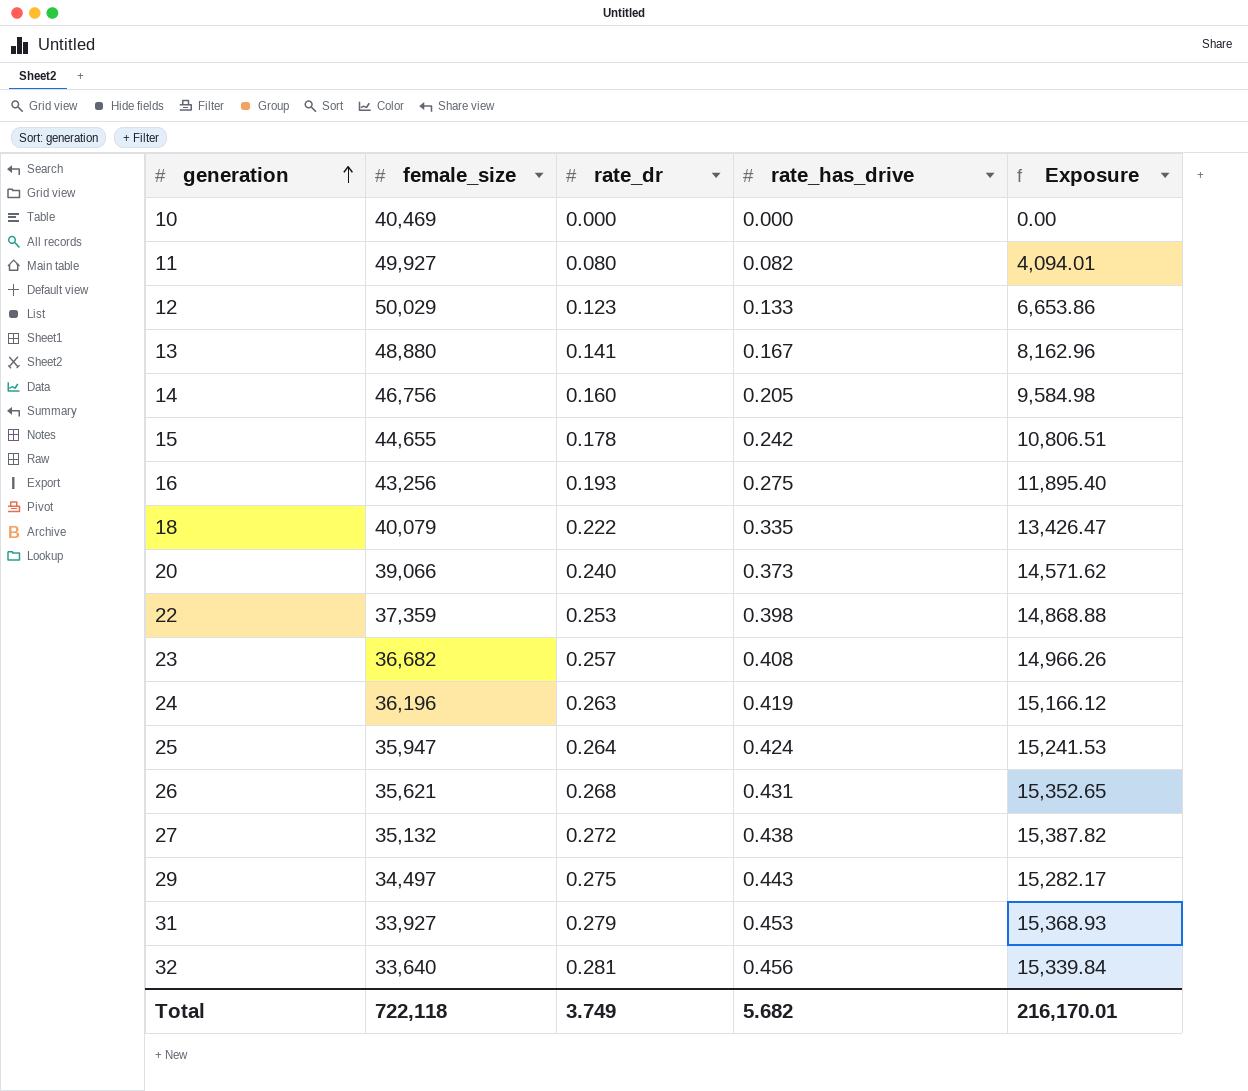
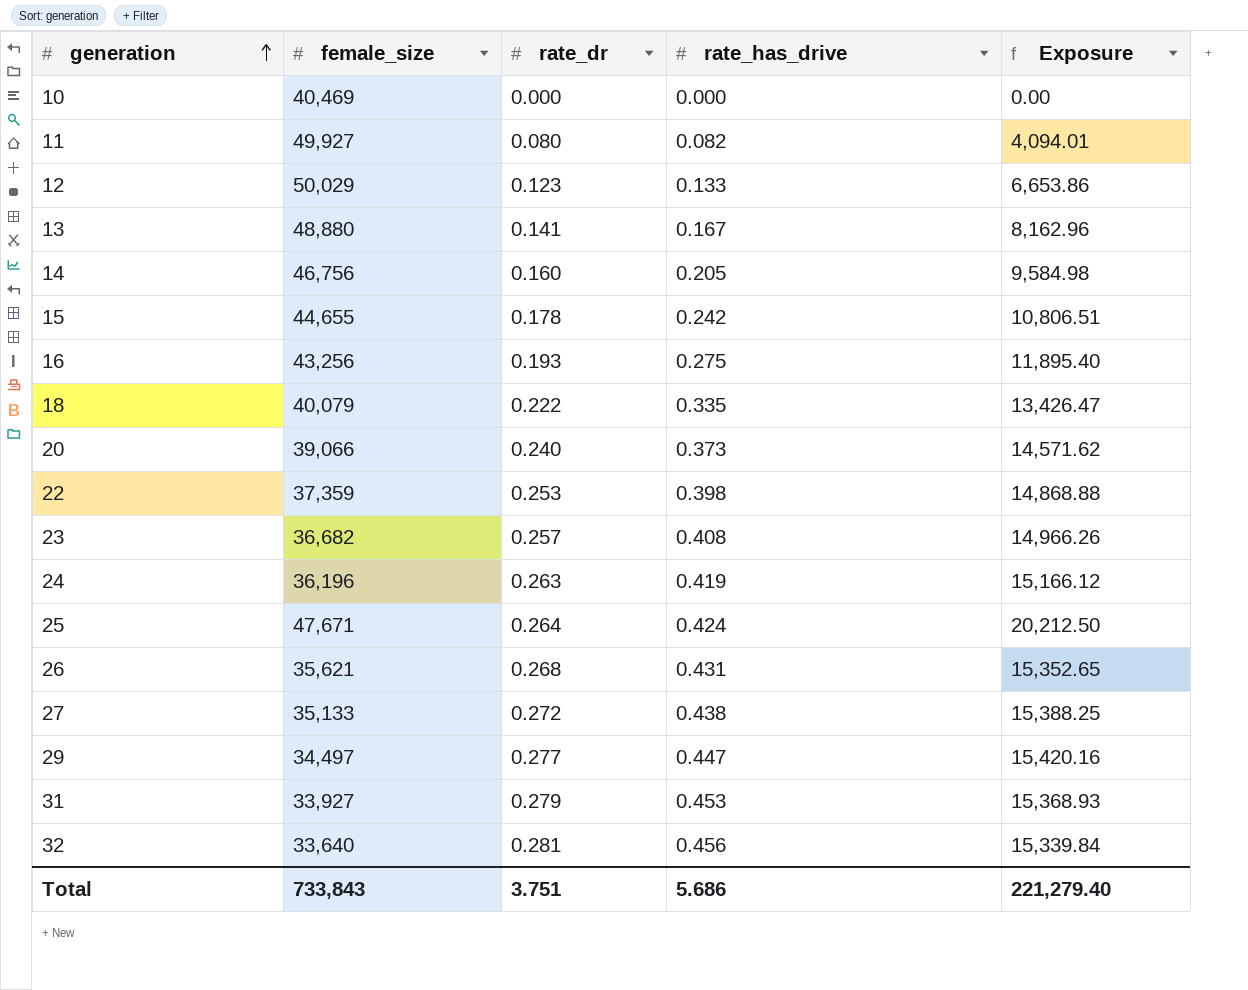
25 | female_size: 35,947 -> 47,671
25 | Exposure: 15,241.53 -> 20,212.50
27 | female_size: 35,132 -> 35,133
27 | Exposure: 15,387.82 -> 15,388.25
29 | rate_dr: 0.275 -> 0.277
29 | rate_has_drive: 0.443 -> 0.447
29 | Exposure: 15,282.17 -> 15,420.16
Total | female_size: 722,118 -> 733,843
Total | rate_dr: 3.749 -> 3.751
Total | rate_has_drive: 5.682 -> 5.686
Total | Exposure: 216,170.01 -> 221,279.40

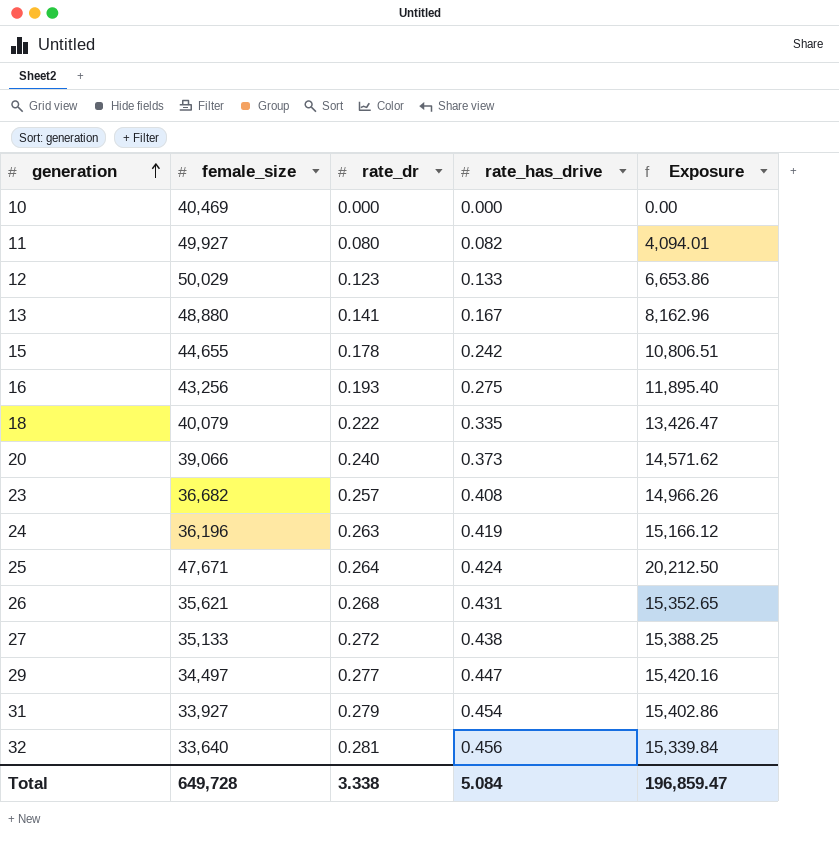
row 14: 46,756 | 0.160 | 0.205 | 9,584.98 -> none
row 22: 37,359 | 0.253 | 0.398 | 14,868.88 -> none
31 | rate_has_drive: 0.453 -> 0.454
31 | Exposure: 15,368.93 -> 15,402.86
Total | female_size: 733,843 -> 649,728
Total | rate_dr: 3.751 -> 3.338
Total | rate_has_drive: 5.686 -> 5.084
Total | Exposure: 221,279.40 -> 196,859.47

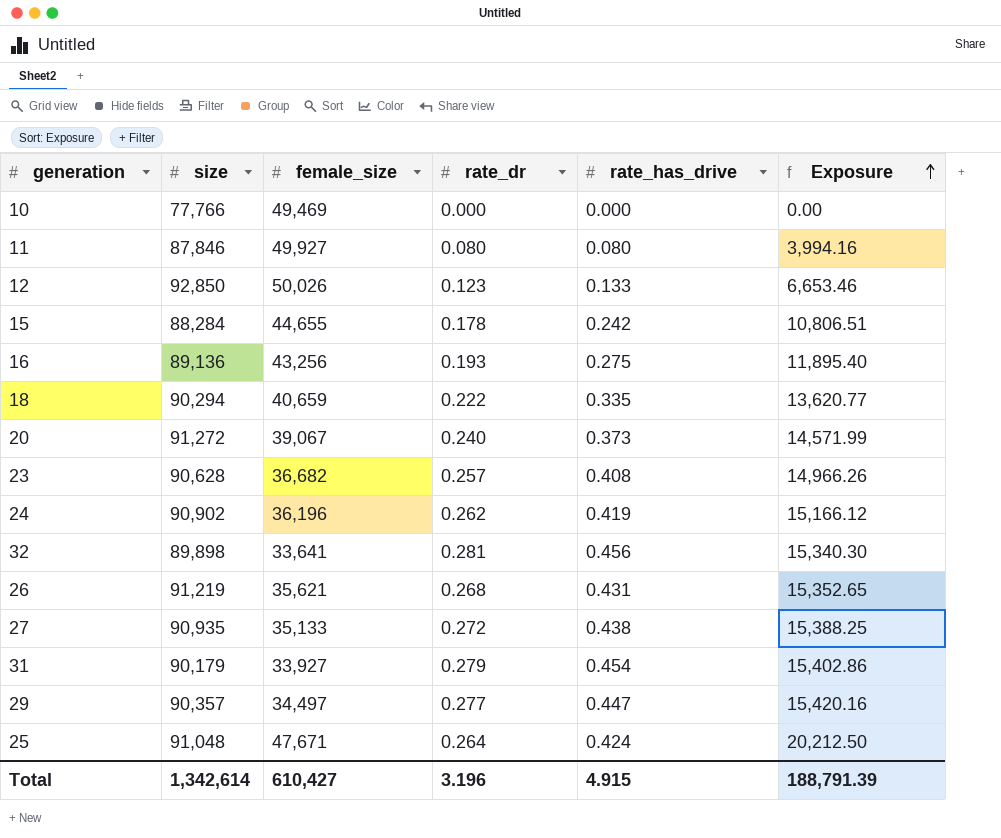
row order: generation ascending -> Exposure ascending
column size | position: none -> 2
row 13: 48,880 | 0.141 | 0.167 | 8,162.96 -> none
10 | female_size: 40,469 -> 49,469
11 | rate_has_drive: 0.082 -> 0.080
11 | Exposure: 4,094.01 -> 3,994.16
12 | female_size: 50,029 -> 50,026
12 | Exposure: 6,653.86 -> 6,653.46
18 | female_size: 40,079 -> 40,659
18 | Exposure: 13,426.47 -> 13,620.77
20 | female_size: 39,066 -> 39,067
20 | Exposure: 14,571.62 -> 14,571.99
24 | rate_dr: 0.263 -> 0.262
32 | female_size: 33,640 -> 33,641
32 | Exposure: 15,339.84 -> 15,340.30
Total | female_size: 649,728 -> 610,427
Total | rate_dr: 3.338 -> 3.196
Total | rate_has_drive: 5.084 -> 4.915
Total | Exposure: 196,859.47 -> 188,791.39

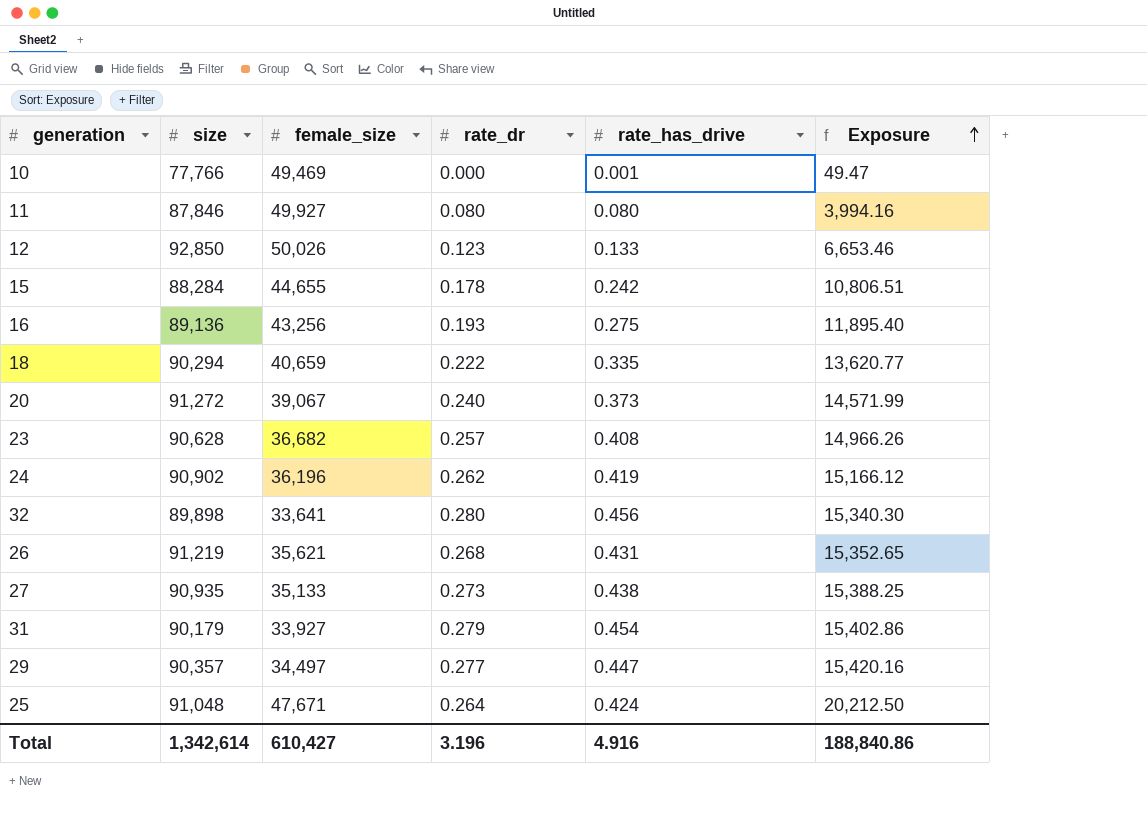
10 | rate_has_drive: 0.000 -> 0.001
10 | Exposure: 0.00 -> 49.47
32 | rate_dr: 0.281 -> 0.280
27 | rate_dr: 0.272 -> 0.273
Total | rate_has_drive: 4.915 -> 4.916
Total | Exposure: 188,791.39 -> 188,840.86

